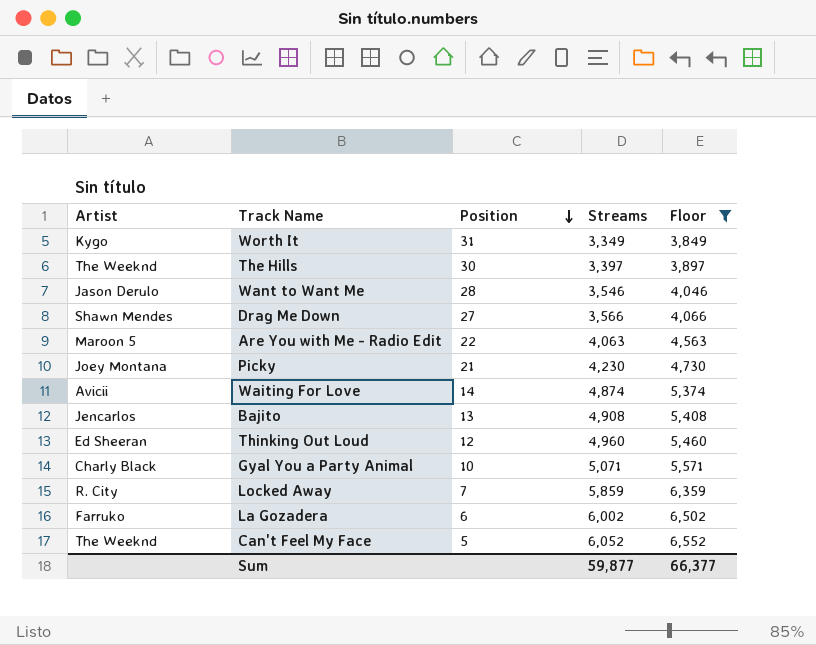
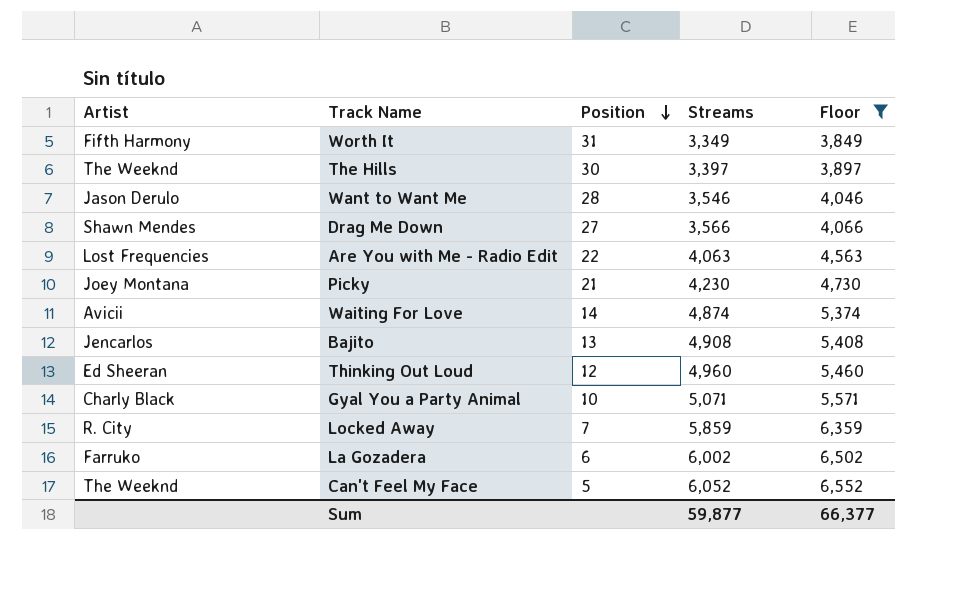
Worth It | Artist: Kygo -> Fifth Harmony
Are You with Me - Radio Edit | Artist: Maroon 5 -> Lost Frequencies

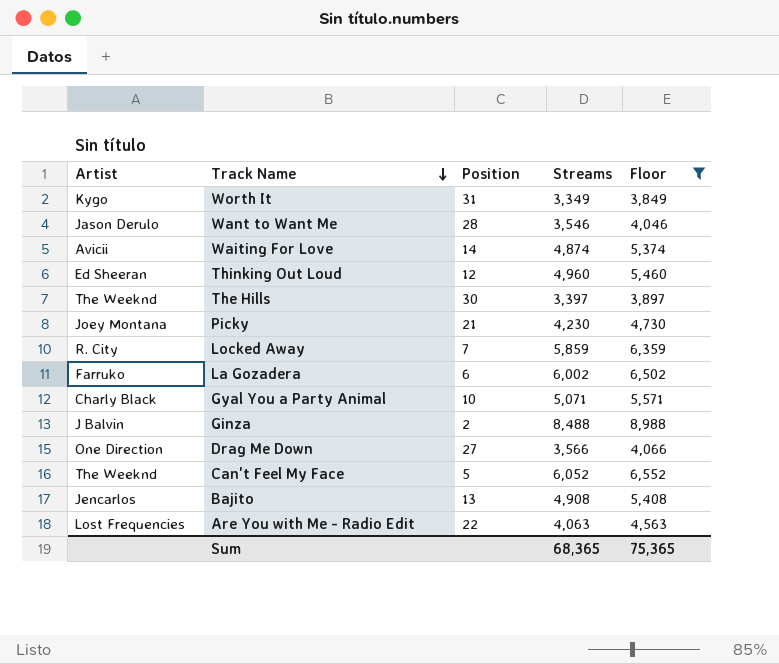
row order: Position descending -> Track Name descending
Worth It | Artist: Fifth Harmony -> Kygo
row Ginza: none -> J Balvin | 2 | 8,488 | 8,988
Drag Me Down | Artist: Shawn Mendes -> One Direction
Sum | Streams: 59,877 -> 68,365
Sum | Floor: 66,377 -> 75,365

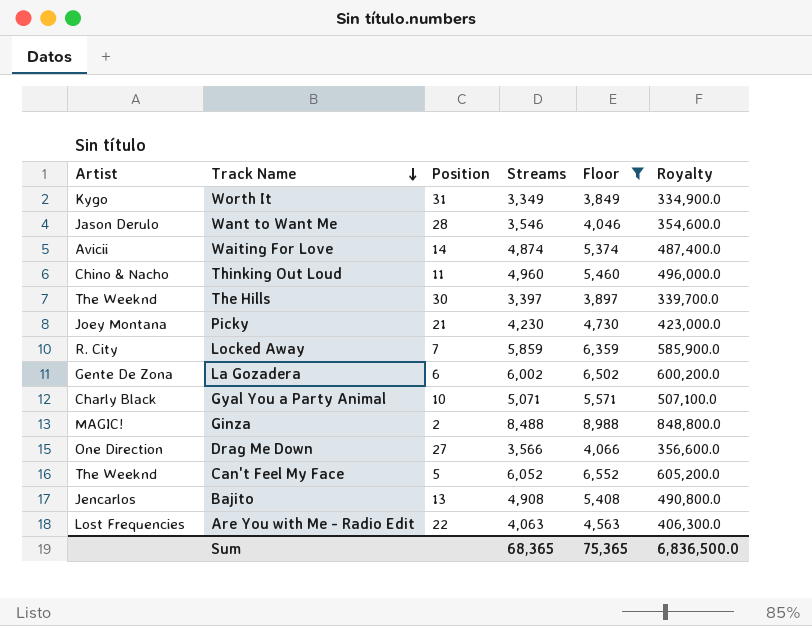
column Royalty | formula: none -> [Streams] * 100
Thinking Out Loud | Artist: Ed Sheeran -> Chino & Nacho
Thinking Out Loud | Position: 12 -> 11
La Gozadera | Artist: Farruko -> Gente De Zona
Ginza | Artist: J Balvin -> MAGIC!

